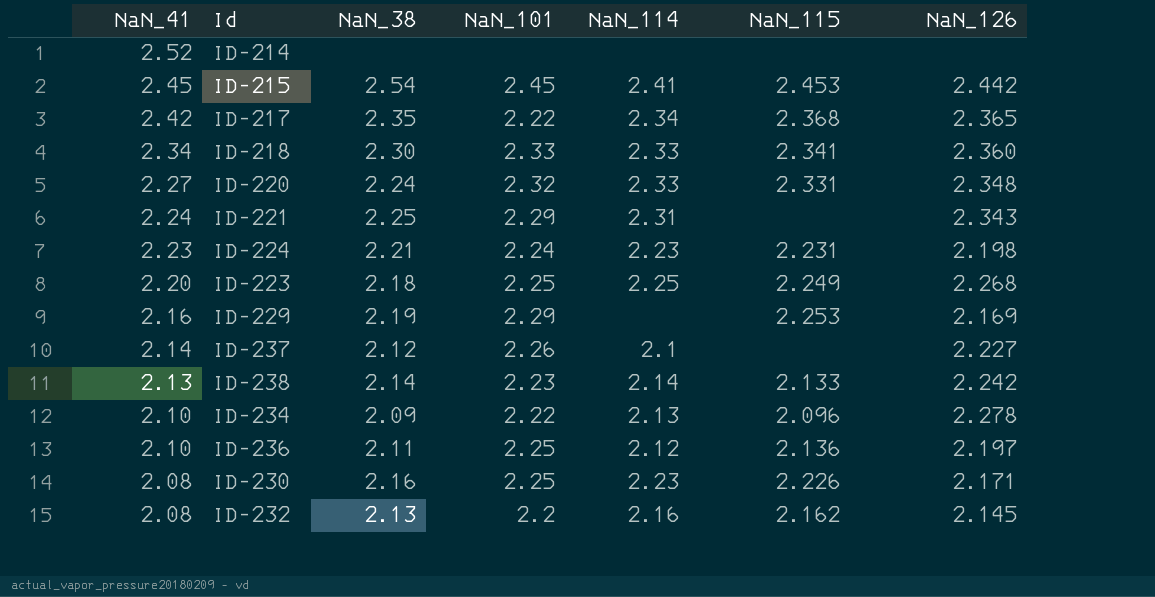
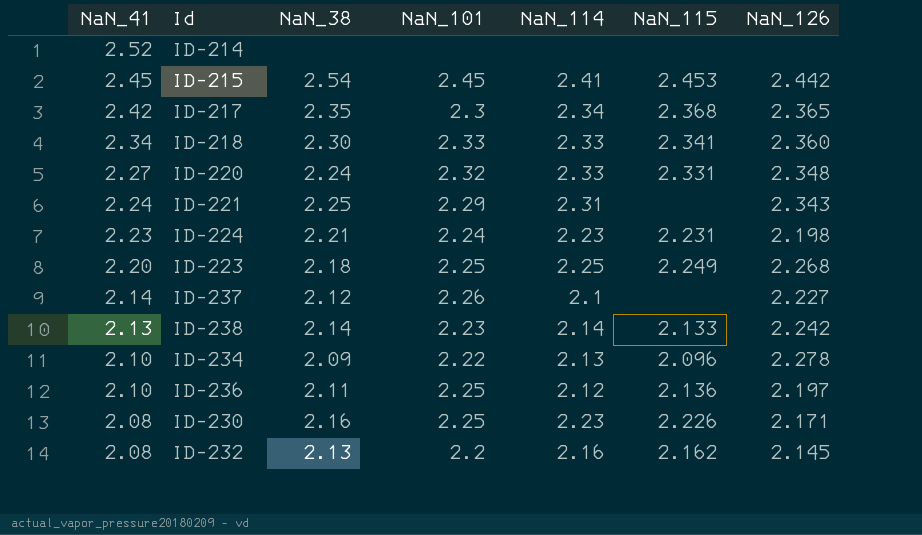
row ID-229: 2.16 | 2.19 | 2.29 | none | 2.253 | 2.169 -> none
ID-217 | NaN_101: 2.22 -> 2.3

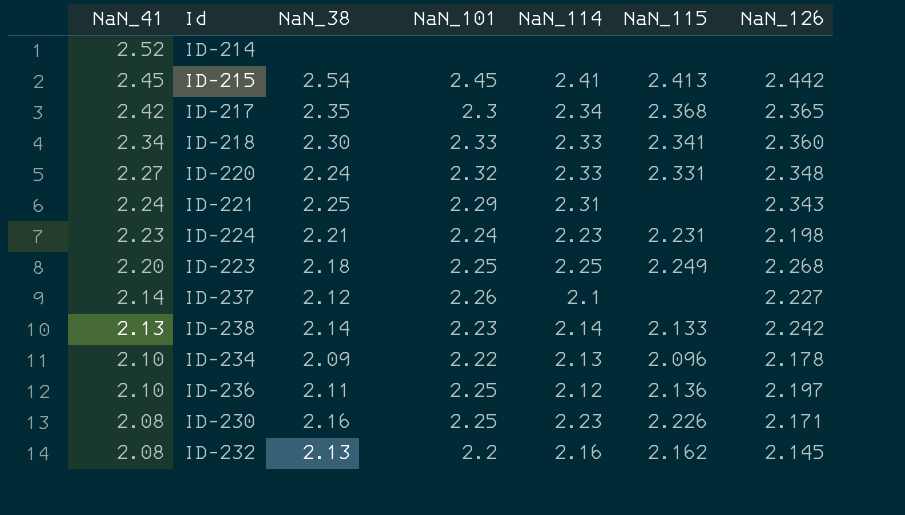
ID-215 | NaN_115: 2.453 -> 2.413
ID-234 | NaN_126: 2.278 -> 2.178

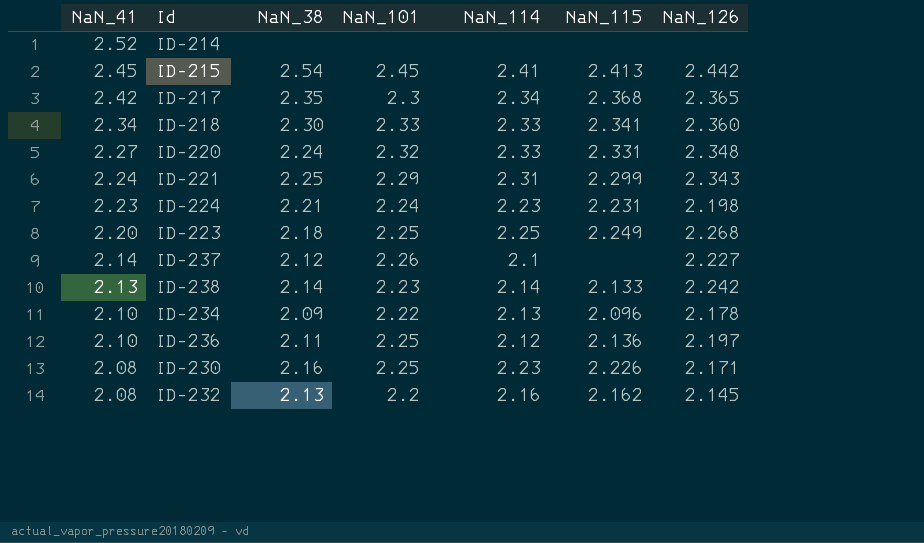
ID-221 | NaN_115: none -> 2.299

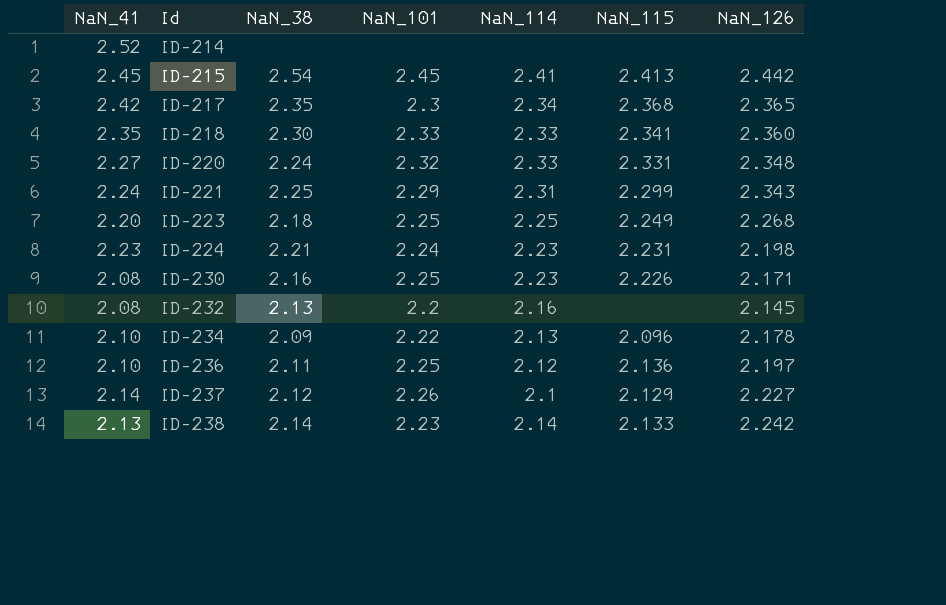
row order: NaN_41 descending -> Id ascending
ID-218 | NaN_41: 2.34 -> 2.35
ID-232 | NaN_115: 2.162 -> none
ID-237 | NaN_115: none -> 2.129

